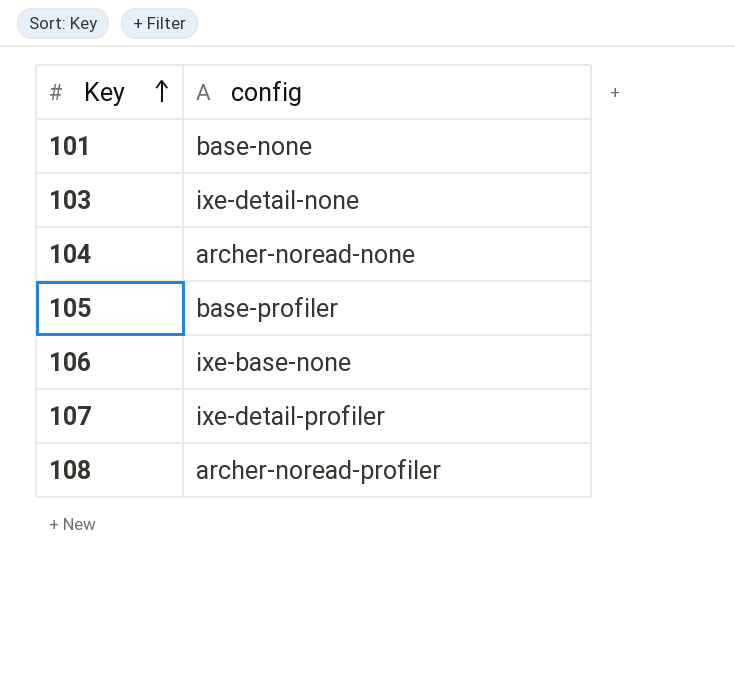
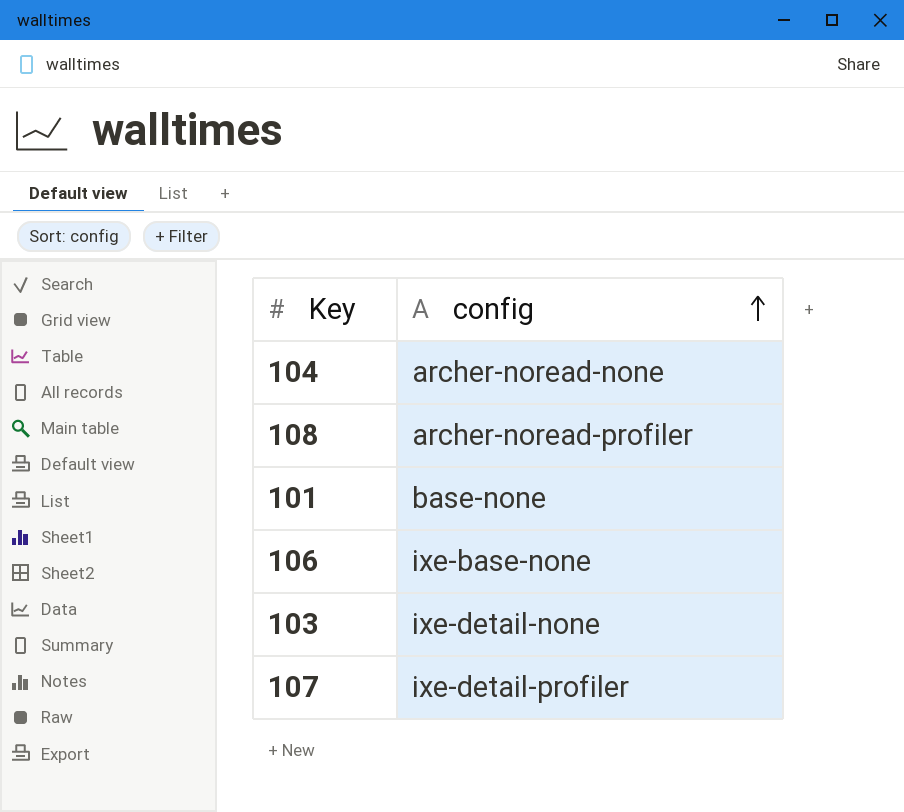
row order: Key ascending -> config ascending
row 105: base-profiler -> none

